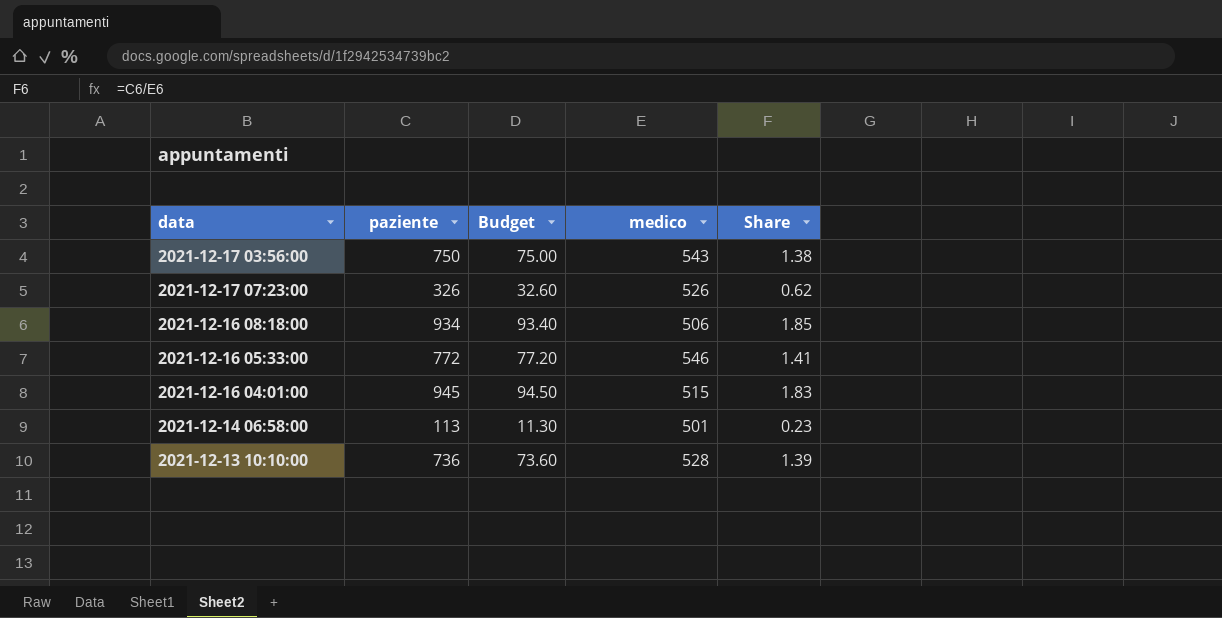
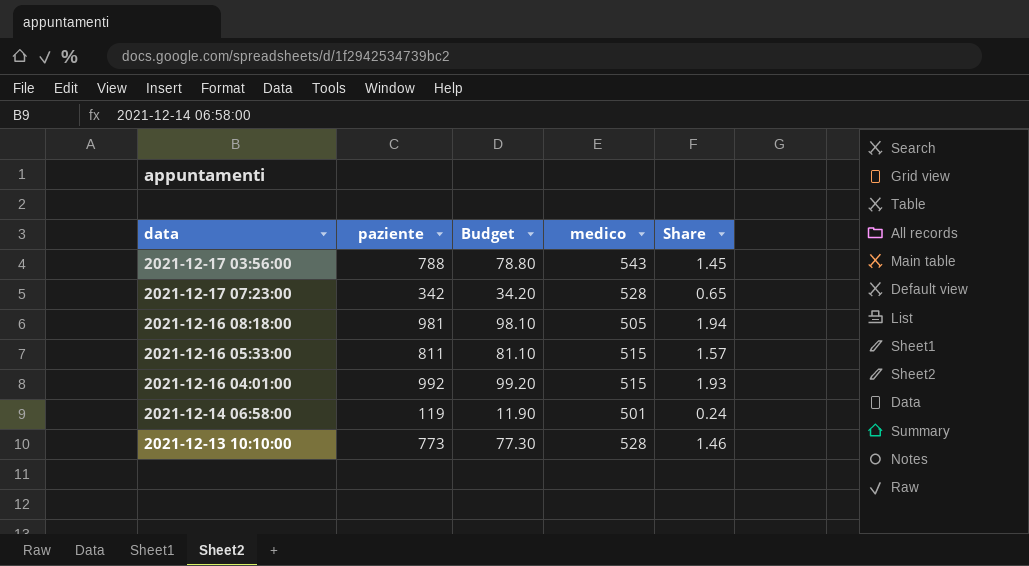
2021-12-17 03:56:00 | paziente: 750 -> 788
2021-12-17 03:56:00 | Budget: 75.00 -> 78.80
2021-12-17 03:56:00 | Share: 1.38 -> 1.45
2021-12-17 07:23:00 | paziente: 326 -> 342
2021-12-17 07:23:00 | Budget: 32.60 -> 34.20
2021-12-17 07:23:00 | medico: 526 -> 528
2021-12-17 07:23:00 | Share: 0.62 -> 0.65
2021-12-16 08:18:00 | paziente: 934 -> 981
2021-12-16 08:18:00 | Budget: 93.40 -> 98.10
2021-12-16 08:18:00 | medico: 506 -> 505
2021-12-16 08:18:00 | Share: 1.85 -> 1.94
2021-12-16 05:33:00 | paziente: 772 -> 811
2021-12-16 05:33:00 | Budget: 77.20 -> 81.10
2021-12-16 05:33:00 | medico: 546 -> 515
2021-12-16 05:33:00 | Share: 1.41 -> 1.57
2021-12-16 04:01:00 | paziente: 945 -> 992
2021-12-16 04:01:00 | Budget: 94.50 -> 99.20
2021-12-16 04:01:00 | Share: 1.83 -> 1.93
2021-12-14 06:58:00 | paziente: 113 -> 119
2021-12-14 06:58:00 | Budget: 11.30 -> 11.90
2021-12-14 06:58:00 | Share: 0.23 -> 0.24
2021-12-13 10:10:00 | paziente: 736 -> 773
2021-12-13 10:10:00 | Budget: 73.60 -> 77.30
2021-12-13 10:10:00 | Share: 1.39 -> 1.46

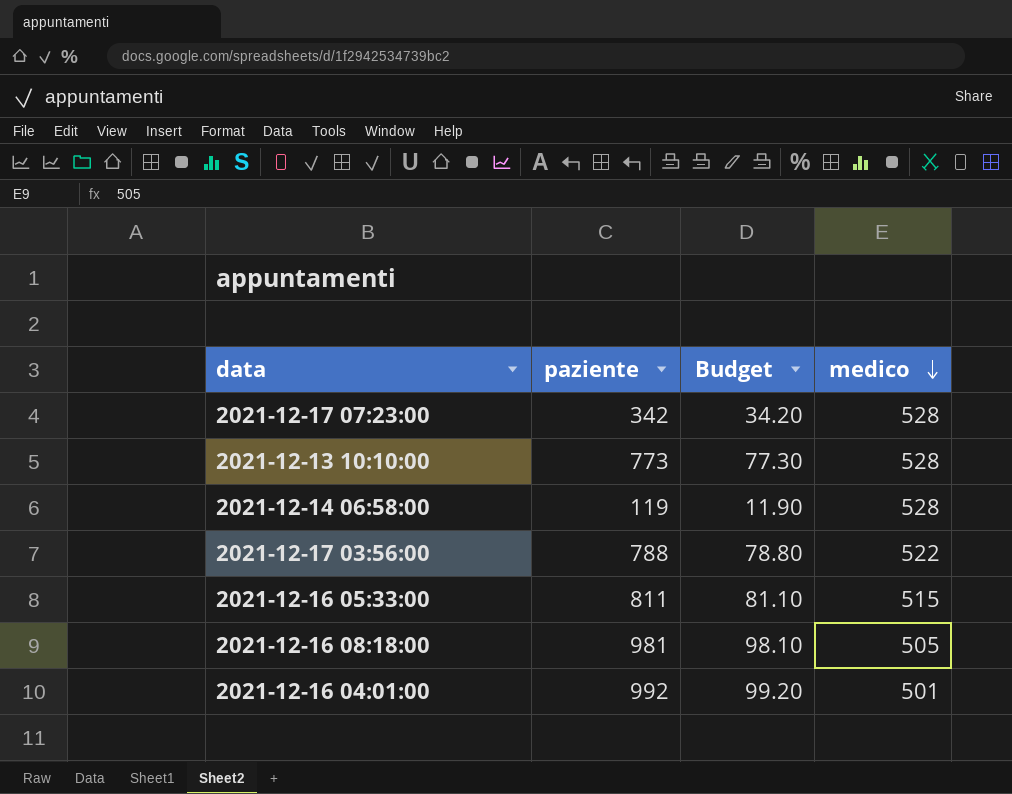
row order: none -> medico descending
column Share | formula: [paziente] / [medico] -> none
2021-12-14 06:58:00 | medico: 501 -> 528
2021-12-17 03:56:00 | medico: 543 -> 522
2021-12-16 04:01:00 | medico: 515 -> 501

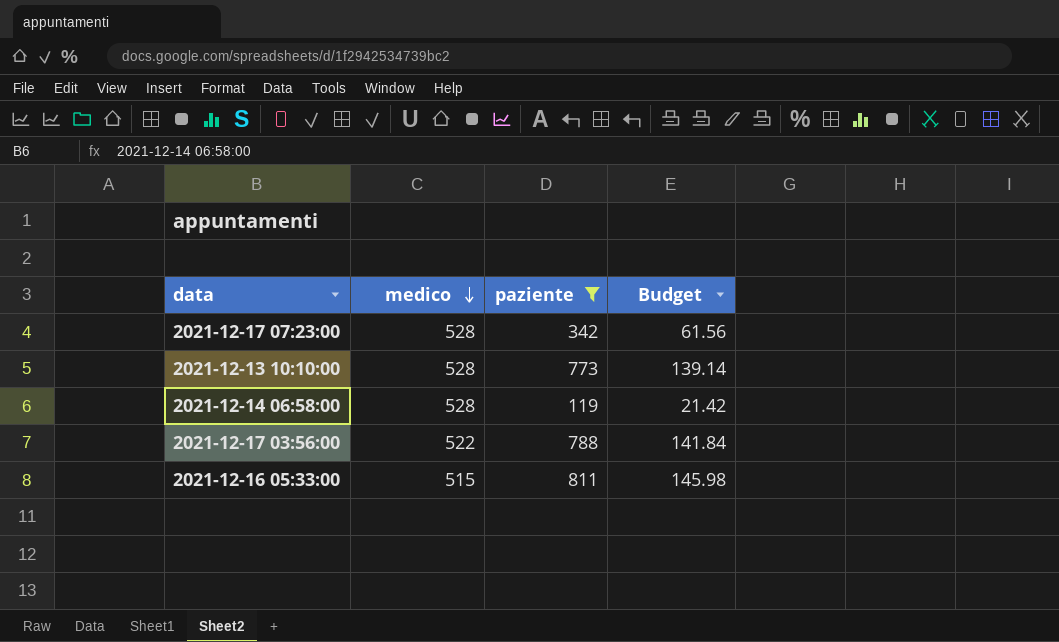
filter: none -> paziente <= 811
column medico | position: 4 -> 2
column Budget | formula: [paziente] * 0.1 -> [paziente] * 0.18

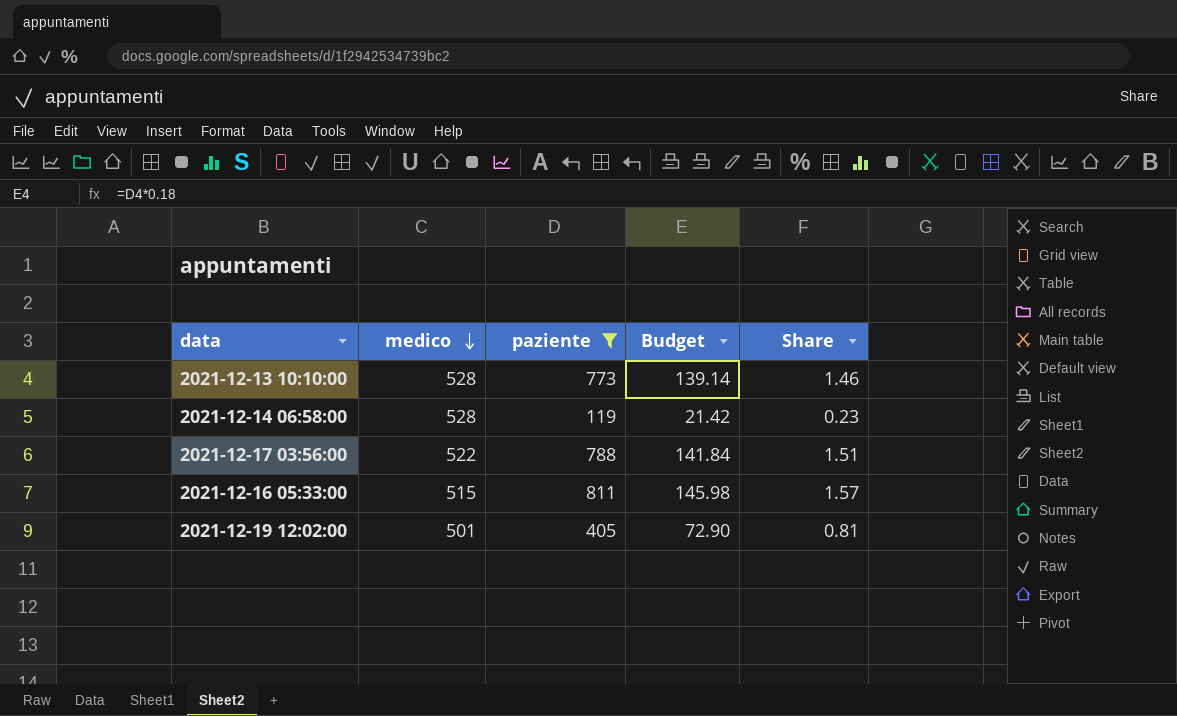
column Share | formula: none -> [paziente] / [medico]
row 2021-12-17 07:23:00: 528 | 342 | 61.56 -> none
row 2021-12-19 12:02:00: none -> 501 | 405 | 72.90 | 0.81

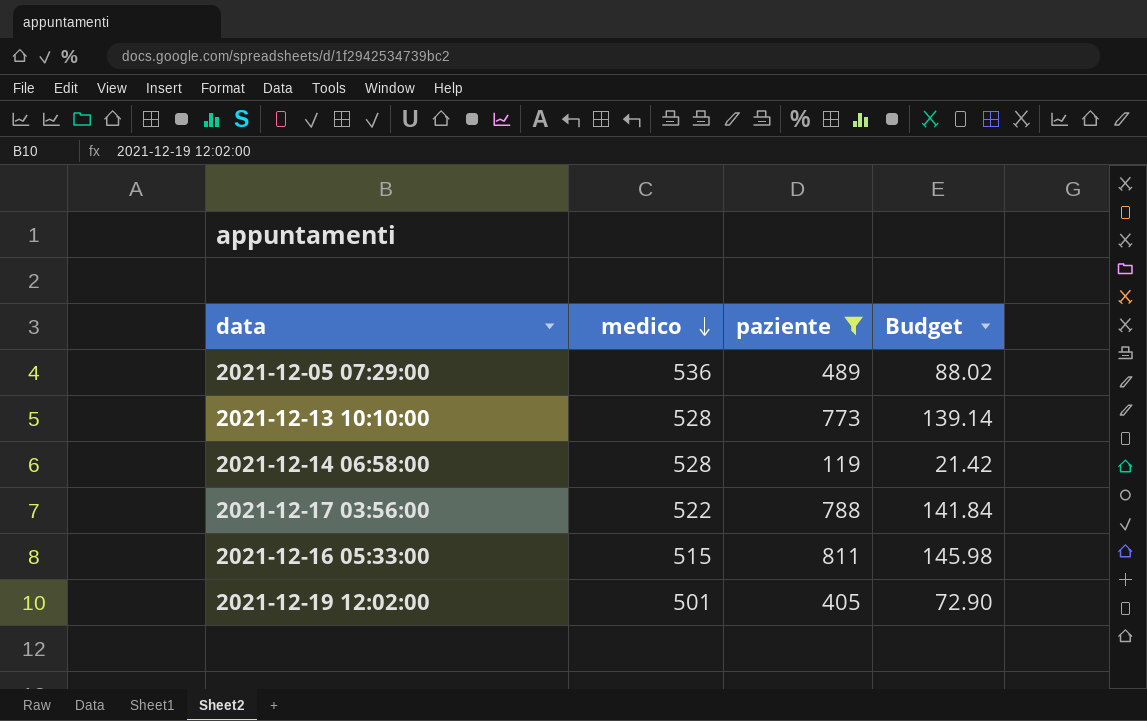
column Share | formula: [paziente] / [medico] -> none
row 2021-12-05 07:29:00: none -> 536 | 489 | 88.02

